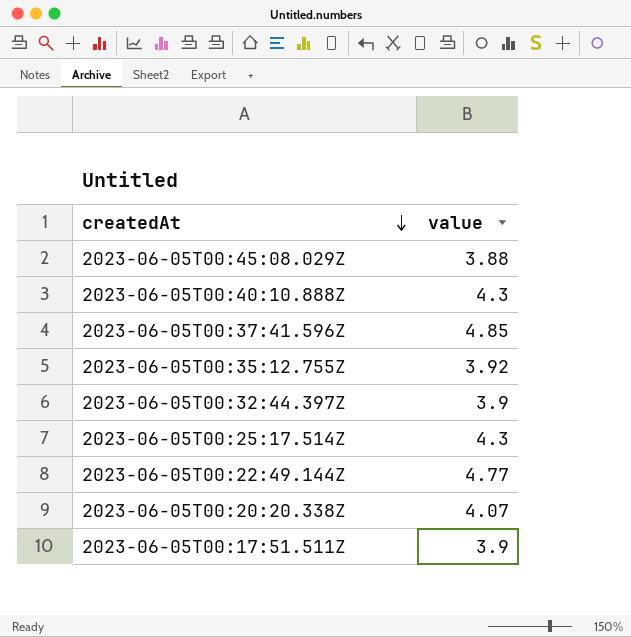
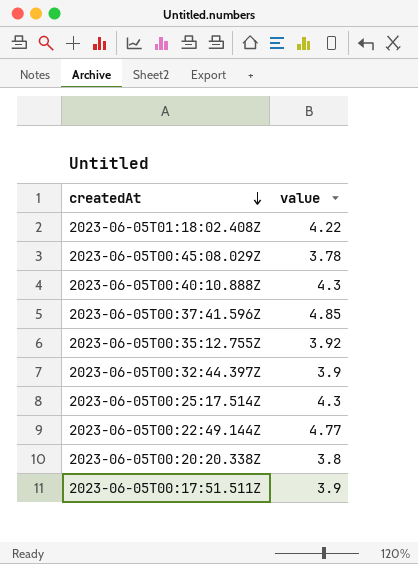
row 2023-06-05T01:18:02.408Z: none -> 4.22
2023-06-05T00:45:08.029Z | value: 3.88 -> 3.78
2023-06-05T00:20:20.338Z | value: 4.07 -> 3.8

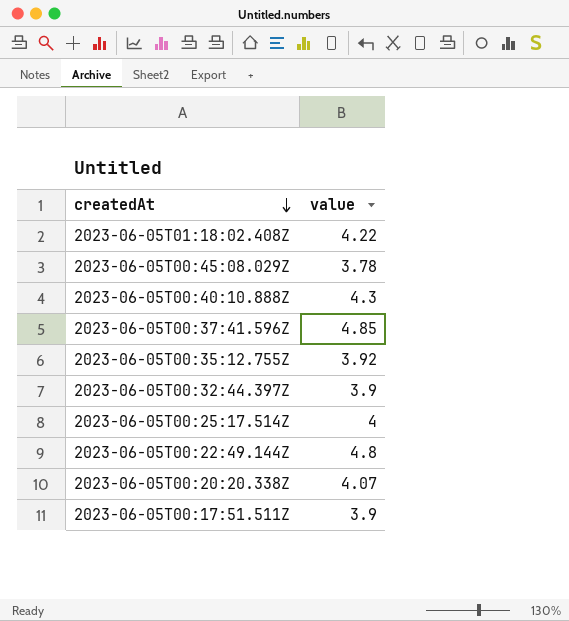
2023-06-05T00:25:17.514Z | value: 4.3 -> 4
2023-06-05T00:22:49.144Z | value: 4.77 -> 4.8
2023-06-05T00:20:20.338Z | value: 3.8 -> 4.07

